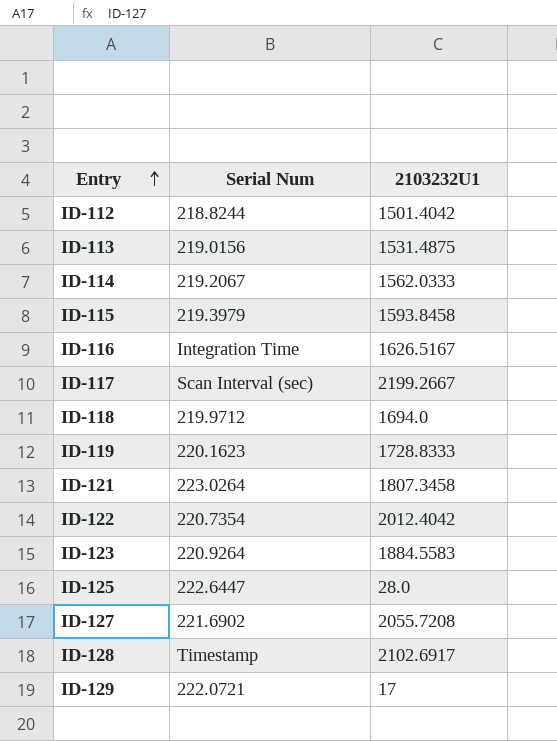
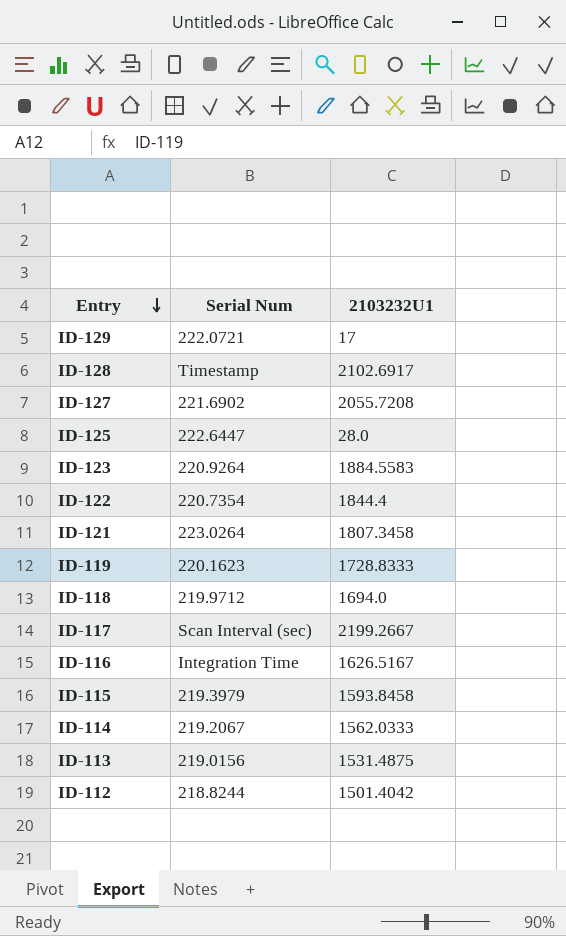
row order: Entry ascending -> Entry descending
ID-122 | 2103232U1: 2012.4042 -> 1844.4

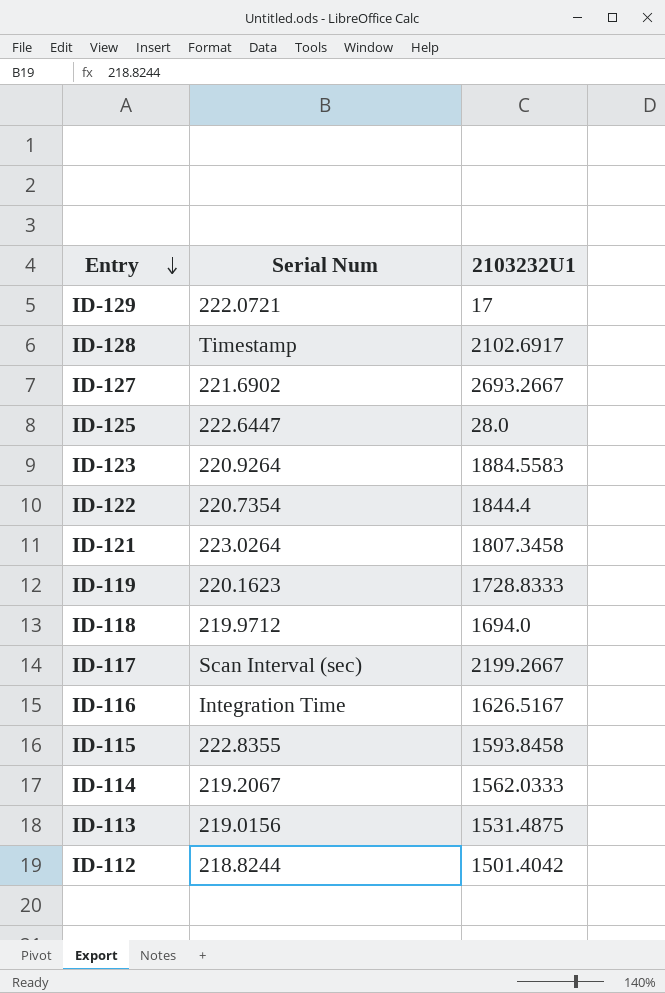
ID-127 | 2103232U1: 2055.7208 -> 2693.2667
ID-115 | Serial Num: 219.3979 -> 222.8355

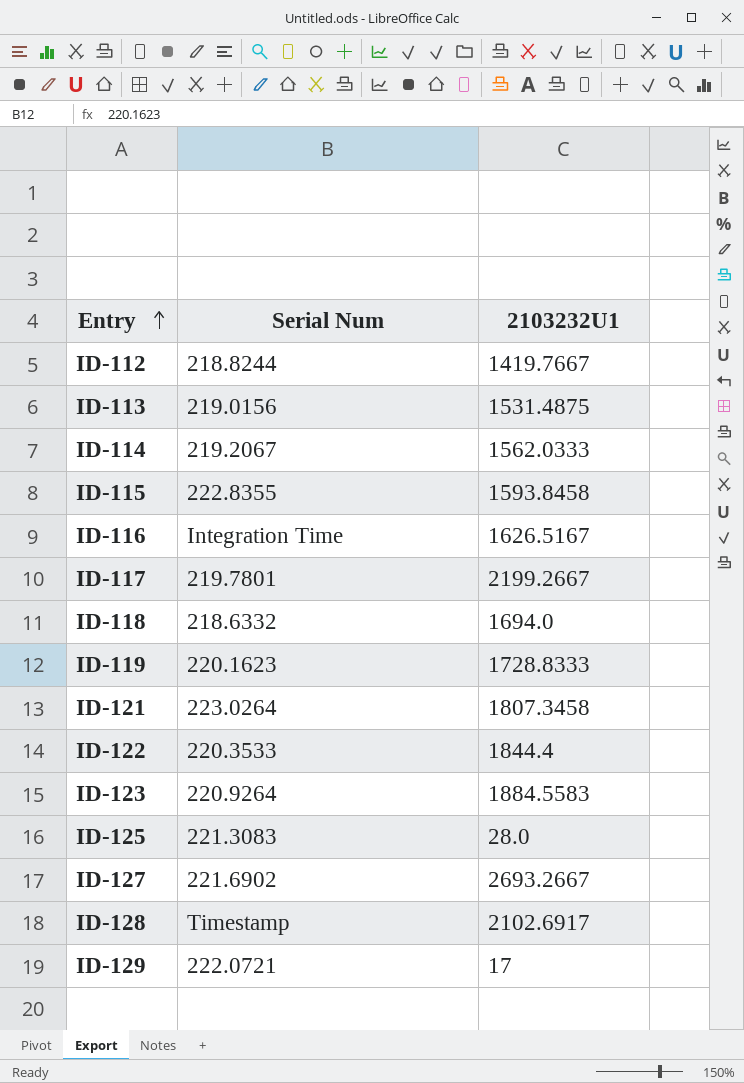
row order: Entry descending -> Entry ascending
ID-112 | 2103232U1: 1501.4042 -> 1419.7667
ID-117 | Serial Num: Scan Interval (sec) -> 219.7801
ID-118 | Serial Num: 219.9712 -> 218.6332
ID-122 | Serial Num: 220.7354 -> 220.3533
ID-125 | Serial Num: 222.6447 -> 221.3083

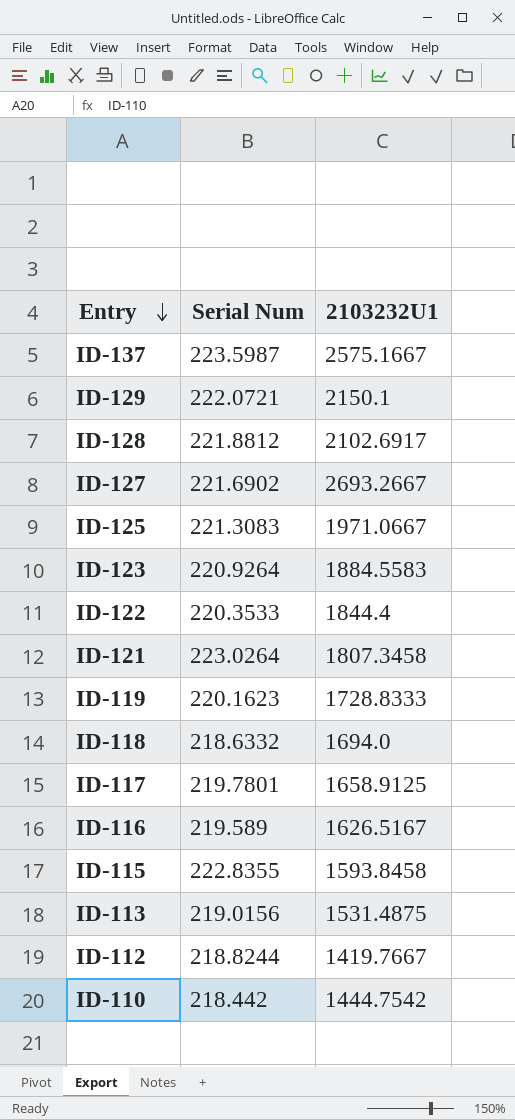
row order: Entry ascending -> Entry descending
row ID-114: 219.2067 | 1562.0333 -> none
row ID-137: none -> 223.5987 | 2575.1667
ID-129 | 2103232U1: 17 -> 2150.1
ID-128 | Serial Num: Timestamp -> 221.8812
ID-125 | 2103232U1: 28.0 -> 1971.0667
ID-117 | 2103232U1: 2199.2667 -> 1658.9125
ID-116 | Serial Num: Integration Time -> 219.589
row ID-110: none -> 218.442 | 1444.7542

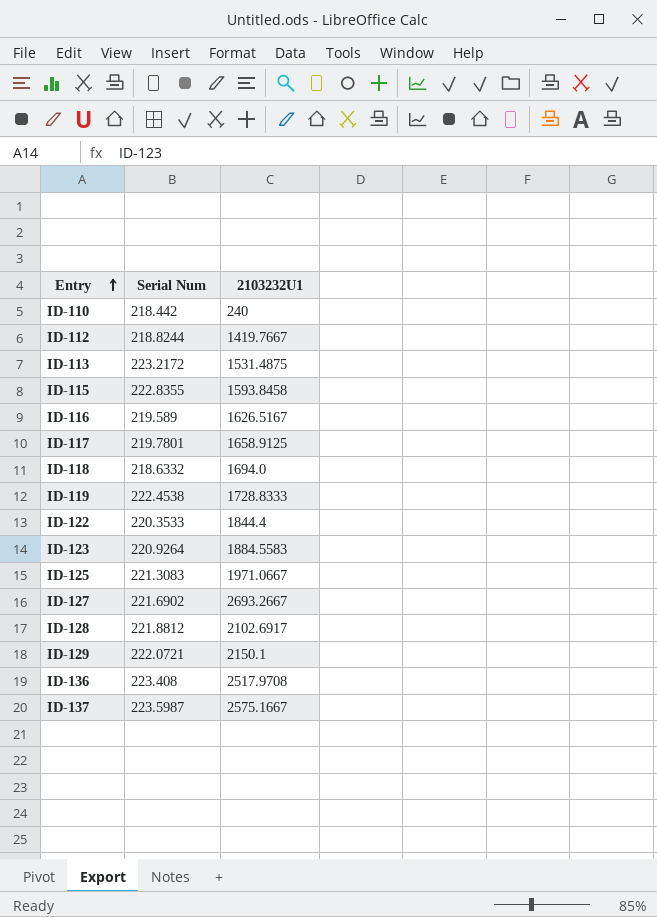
row order: Entry descending -> Entry ascending
row ID-121: 223.0264 | 1807.3458 -> none
ID-110 | 2103232U1: 1444.7542 -> 240
ID-113 | Serial Num: 219.0156 -> 223.2172
ID-119 | Serial Num: 220.1623 -> 222.4538
row ID-136: none -> 223.408 | 2517.9708

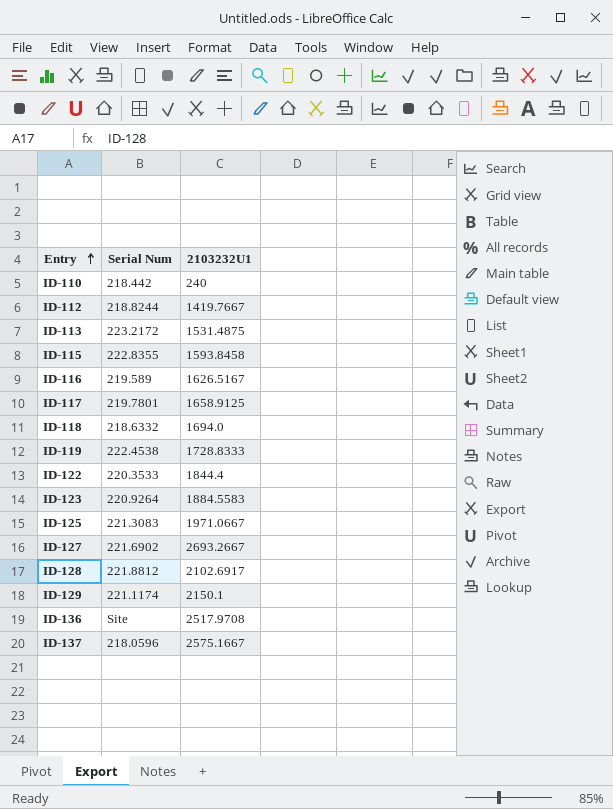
ID-129 | Serial Num: 222.0721 -> 221.1174
ID-136 | Serial Num: 223.408 -> Site
ID-137 | Serial Num: 223.5987 -> 218.0596

